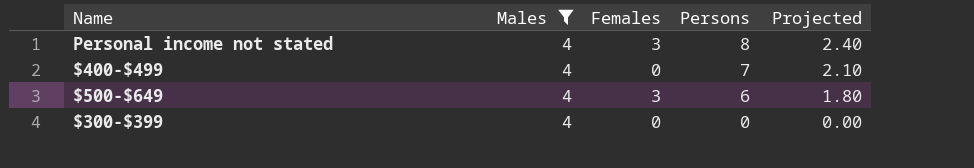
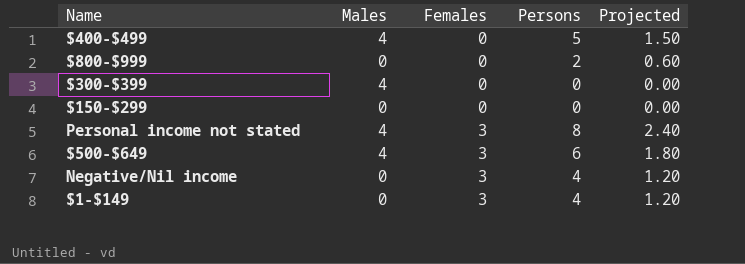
filter: Males = 4 -> none
row order: Persons descending -> Females ascending
$400-$499 | Persons: 7 -> 5
$400-$499 | Projected: 2.10 -> 1.50

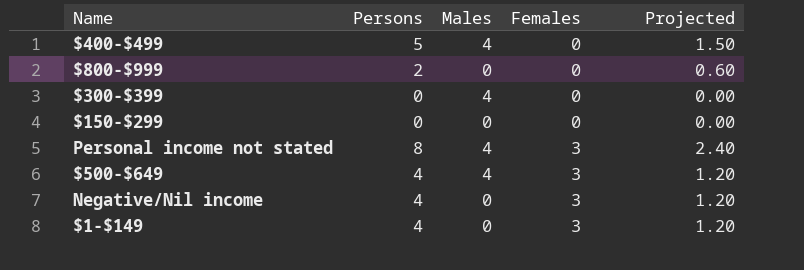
column Persons | position: 4 -> 2
$500-$649 | Persons: 6 -> 4
$500-$649 | Projected: 1.80 -> 1.20

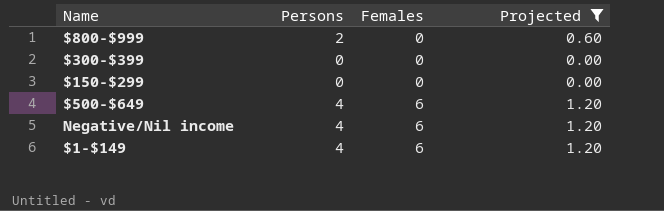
filter: none -> Projected <= 1.20
column Males | position: 3 -> none
$500-$649 | Females: 3 -> 6
Negative/Nil income | Females: 3 -> 6
$1-$149 | Females: 3 -> 6

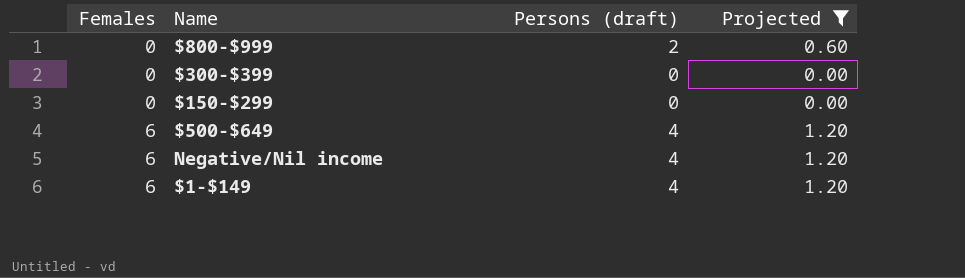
column Females | position: 3 -> 1
column name: Persons -> Persons (draft)

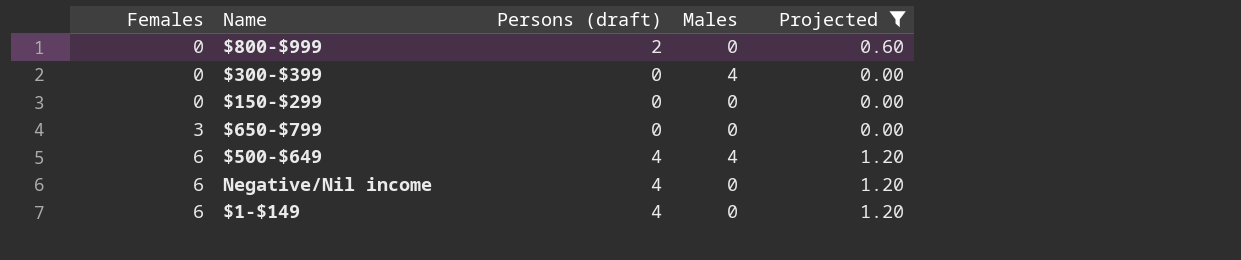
column Males | position: none -> 4
row $650-$799: none -> 3 | 0 | 0 | 0.00

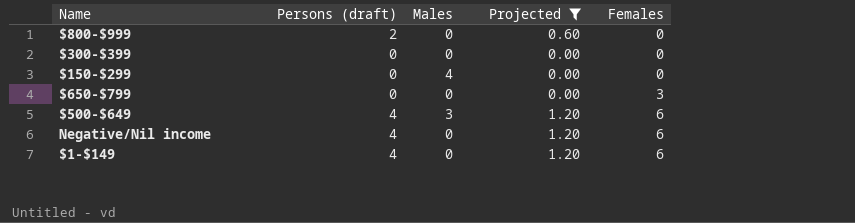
column Females | position: 1 -> 5
$300-$399 | Males: 4 -> 0
$150-$299 | Males: 0 -> 4
$500-$649 | Males: 4 -> 3

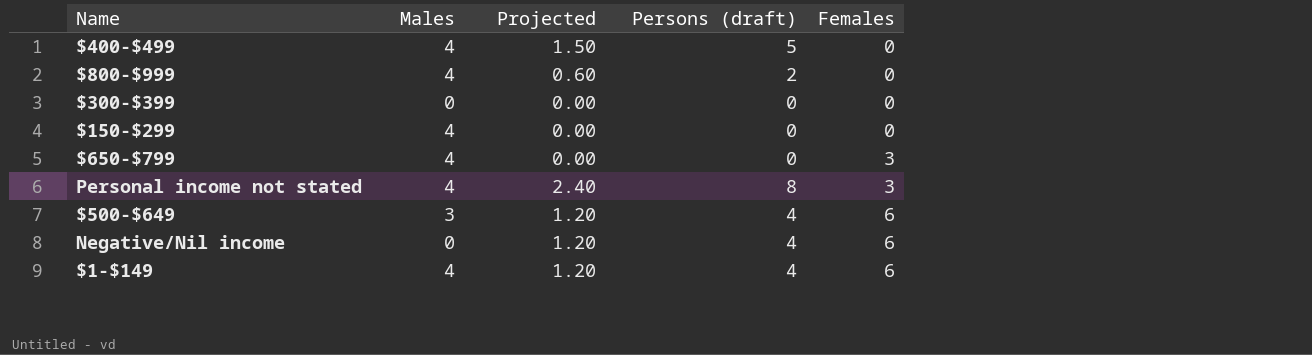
filter: Projected <= 1.20 -> none
column Persons (draft) | position: 2 -> 4
$800-$999 | Males: 0 -> 4
$650-$799 | Males: 0 -> 4
$1-$149 | Males: 0 -> 4

